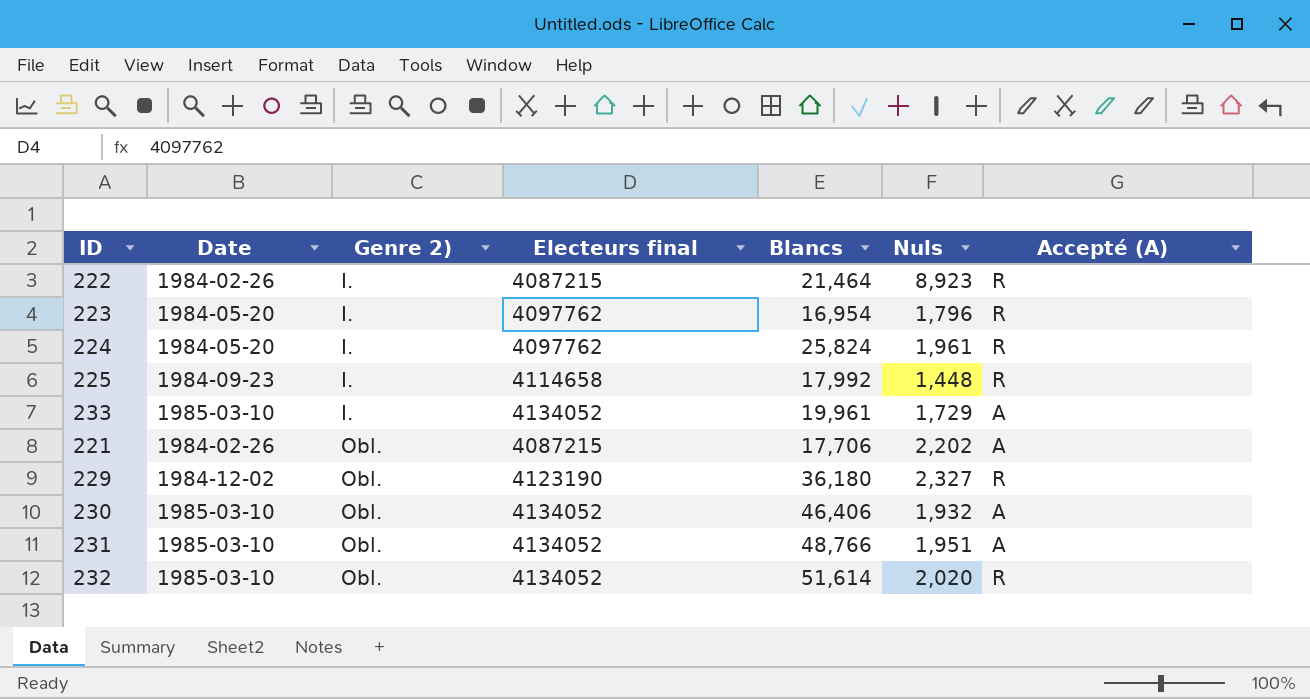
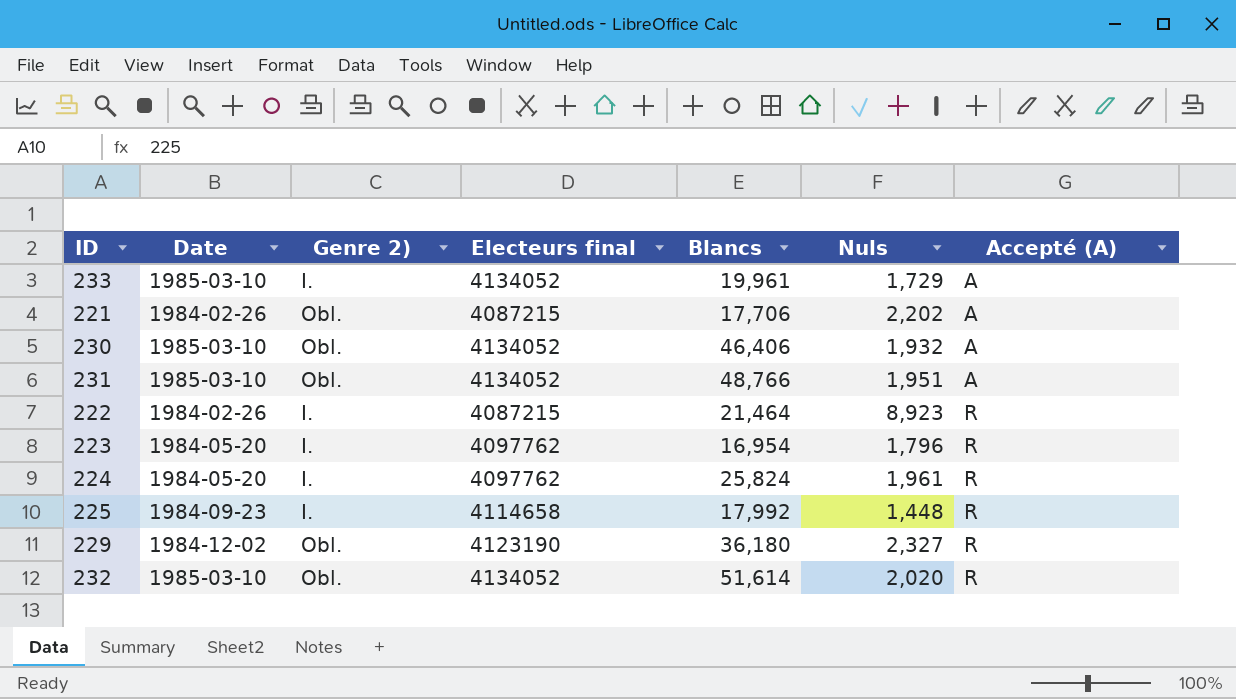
row order: Genre 2) ascending -> Accepté (A) ascending

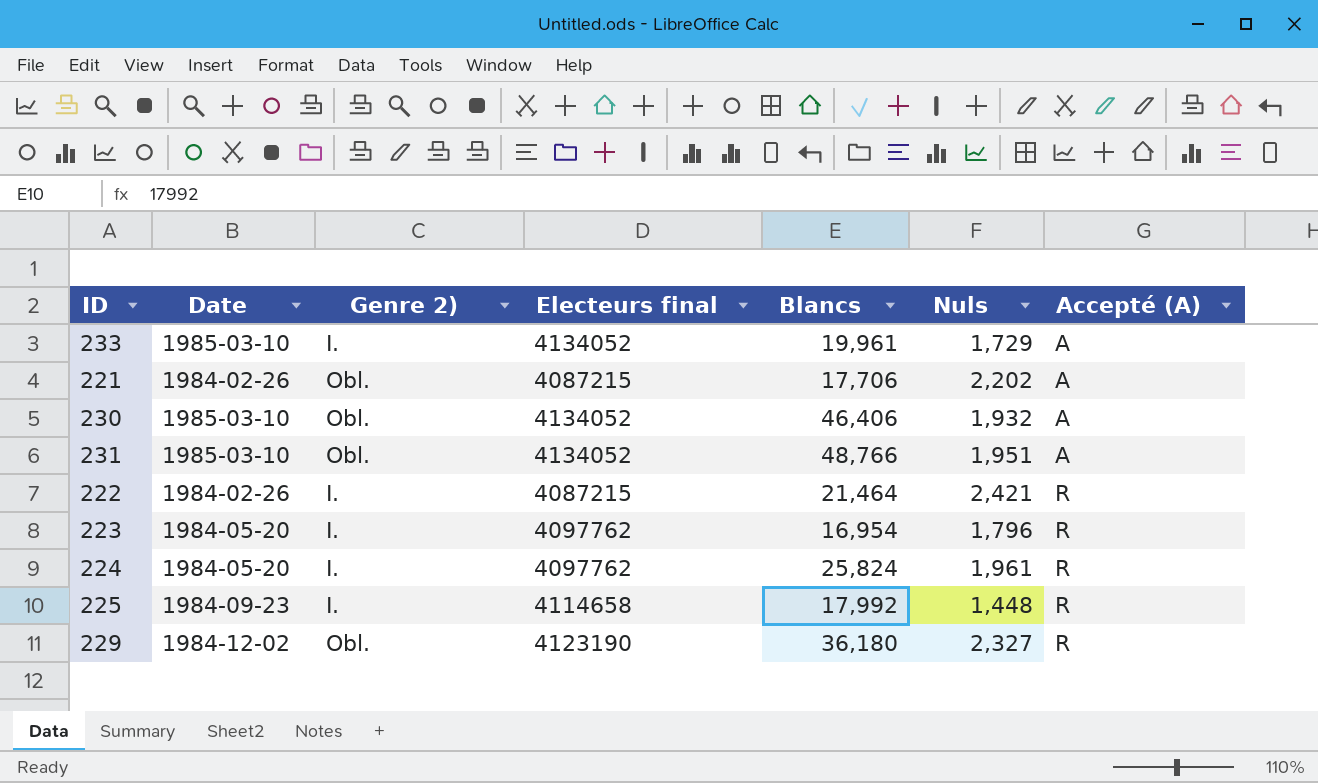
row 232: 1985-03-10 | Obl. | 4134052 | 51,614 | 2,020 | R -> none
222 | Nuls: 8,923 -> 2,421

